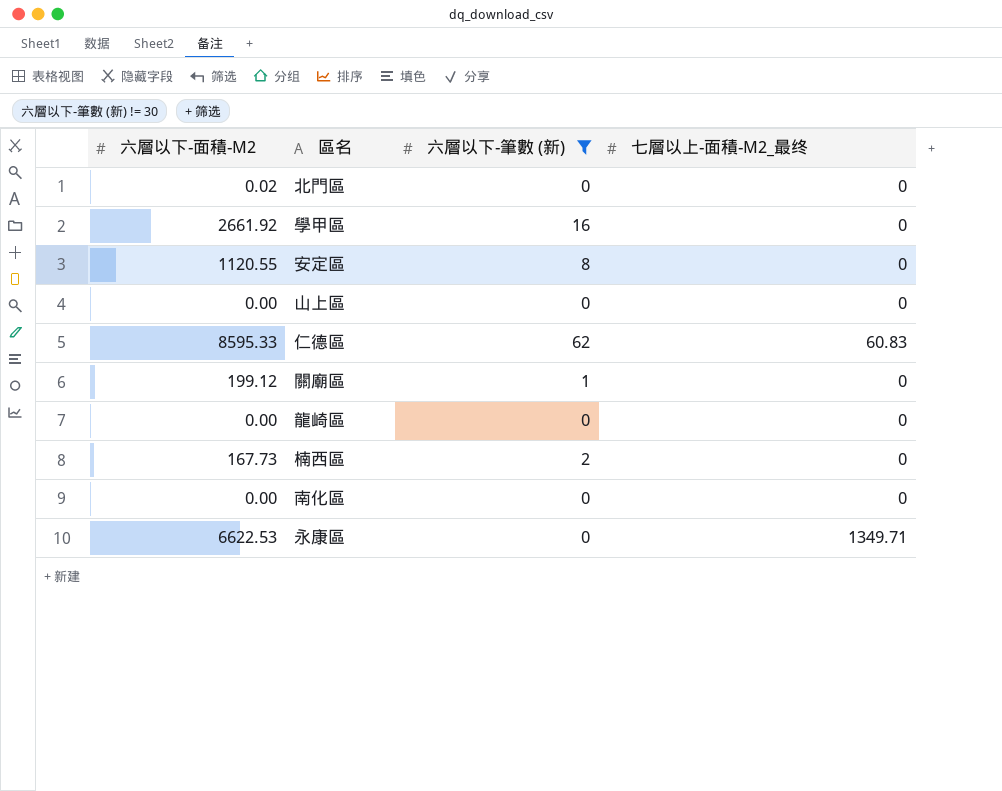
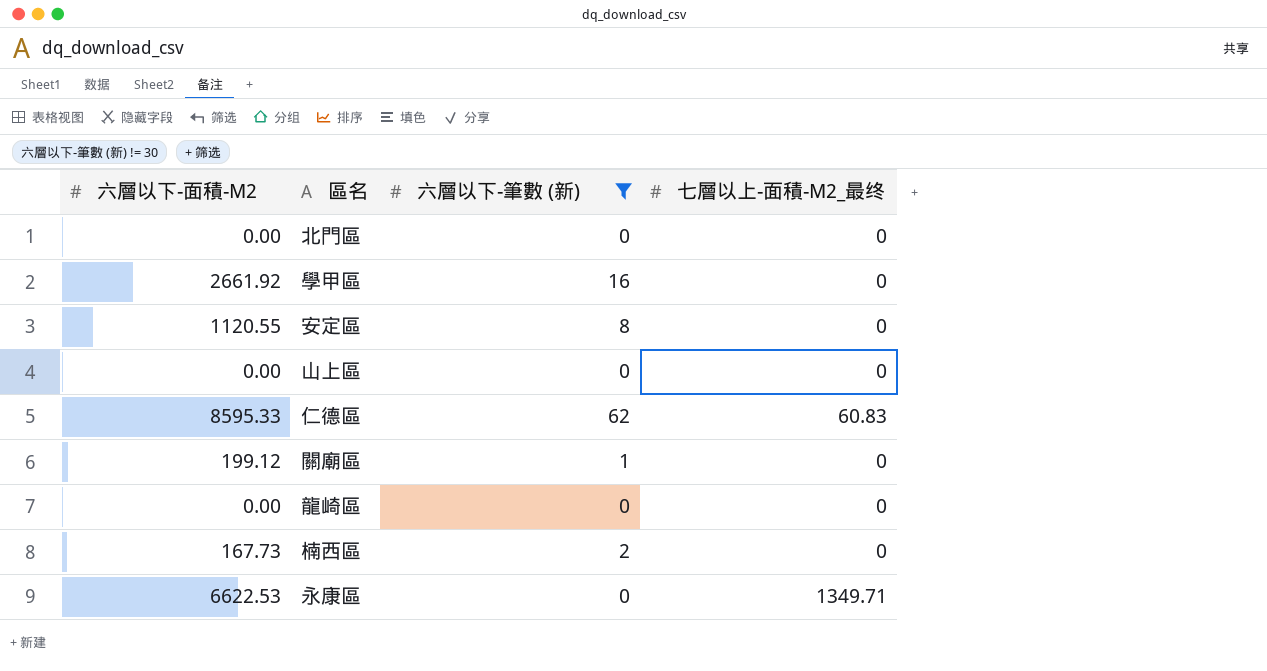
row 南化區: 0.00 | 0 | 0 -> none
北門區 | 六層以下-面積-M2: 0.02 -> 0.00

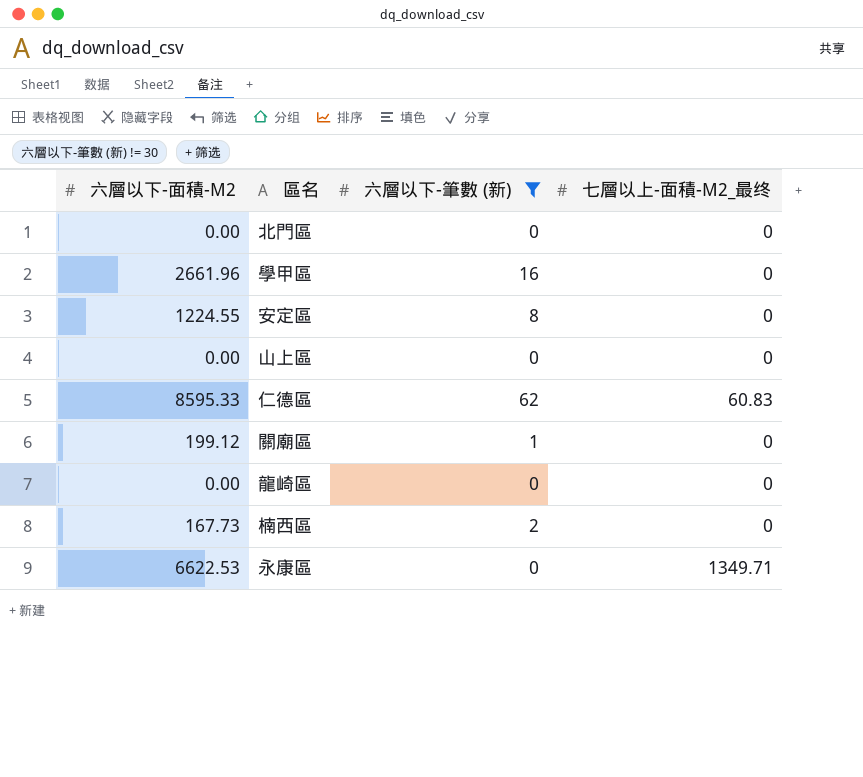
學甲區 | 六層以下-面積-M2: 2661.92 -> 2661.96
安定區 | 六層以下-面積-M2: 1120.55 -> 1224.55

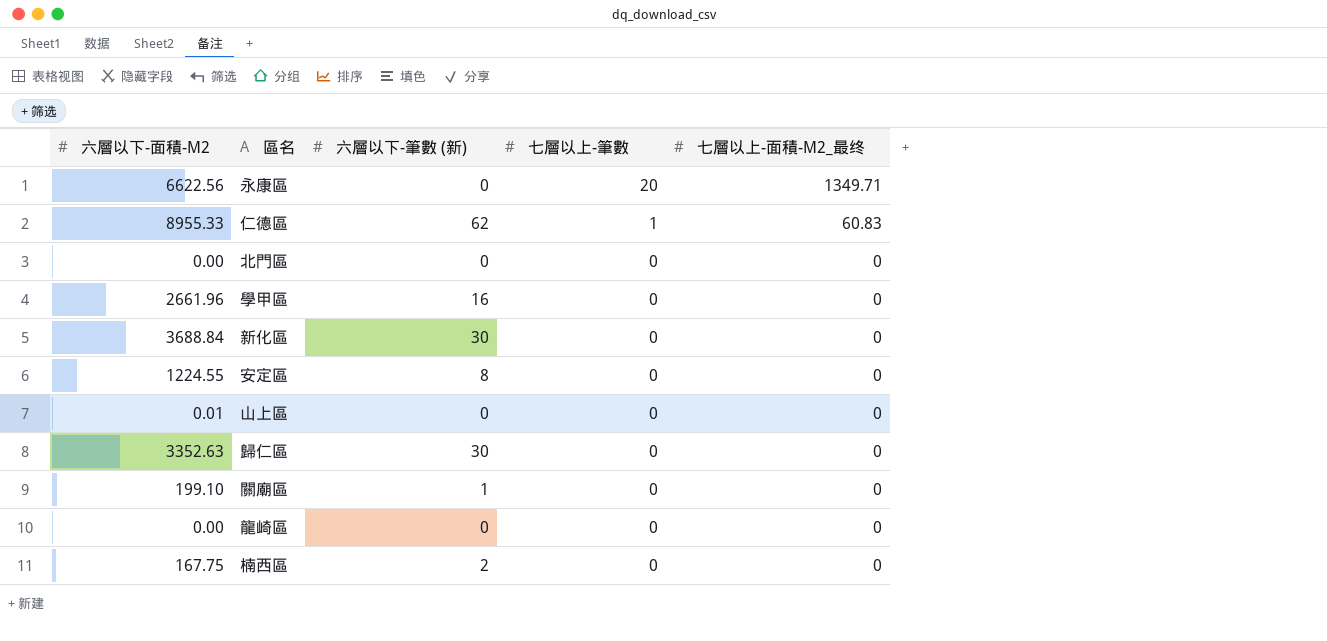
filter: 六層以下-筆數 (新) != 30 -> none
row order: none -> 七層以上-筆數 descending
column 七層以上-筆數 | position: none -> 4
永康區 | 六層以下-面積-M2: 6622.53 -> 6622.56
仁德區 | 六層以下-面積-M2: 8595.33 -> 8955.33
山上區 | 六層以下-面積-M2: 0.00 -> 0.01
關廟區 | 六層以下-面積-M2: 199.12 -> 199.10
楠西區 | 六層以下-面積-M2: 167.73 -> 167.75

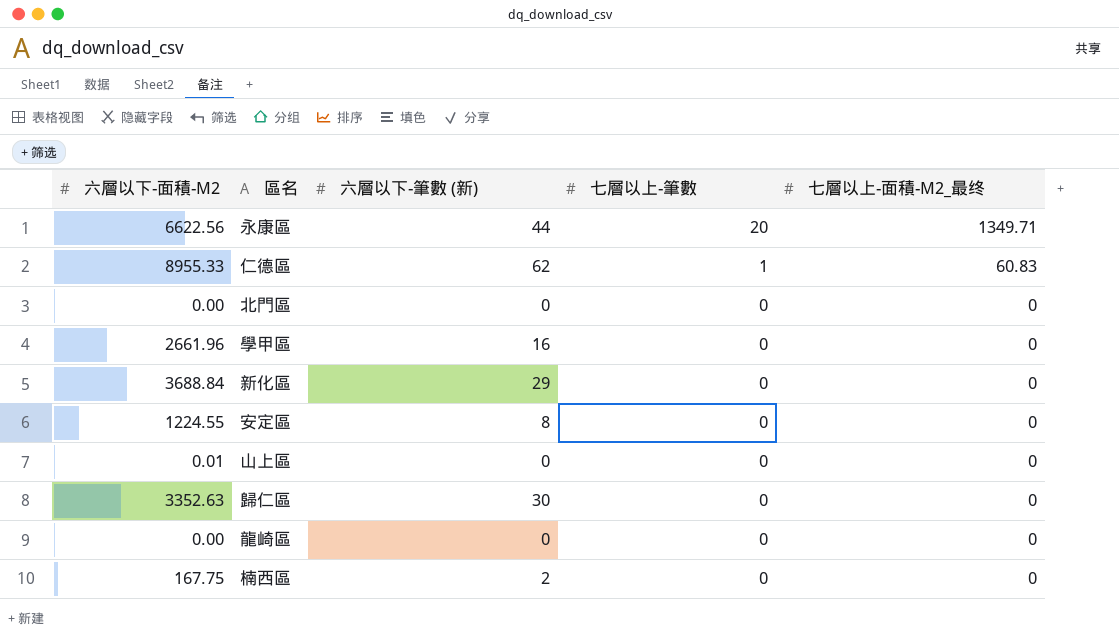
row 關廟區: 199.10 | 1 | 0 | 0 -> none
永康區 | 六層以下-筆數 (新): 0 -> 44
新化區 | 六層以下-筆數 (新): 30 -> 29

